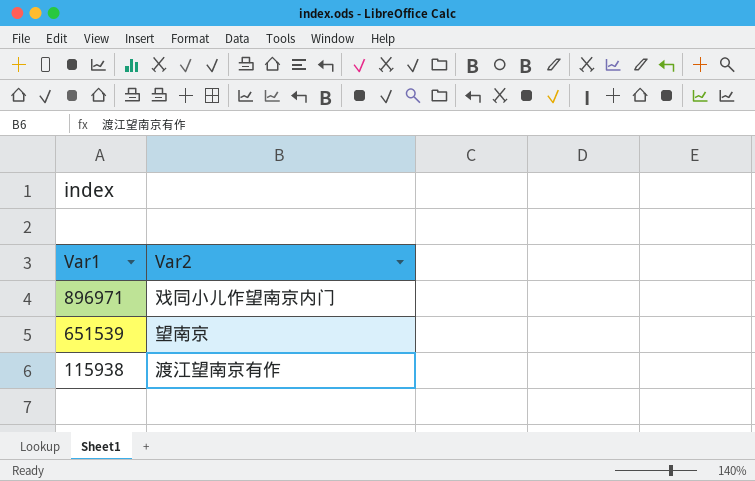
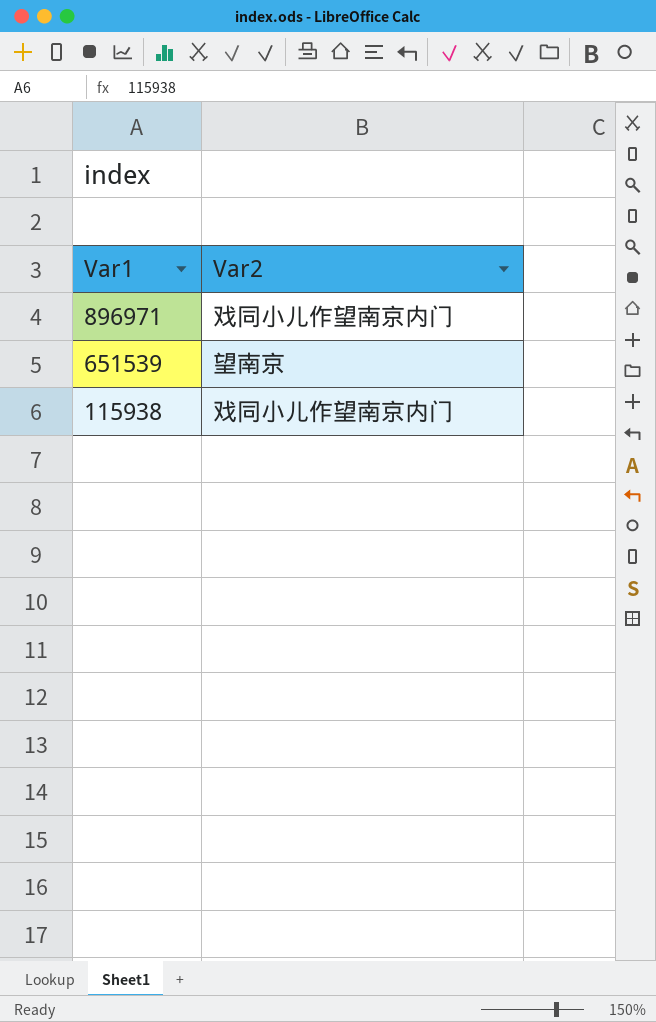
115938 | Var2: 渡江望南京有作 -> 戏同小儿作望南京内门

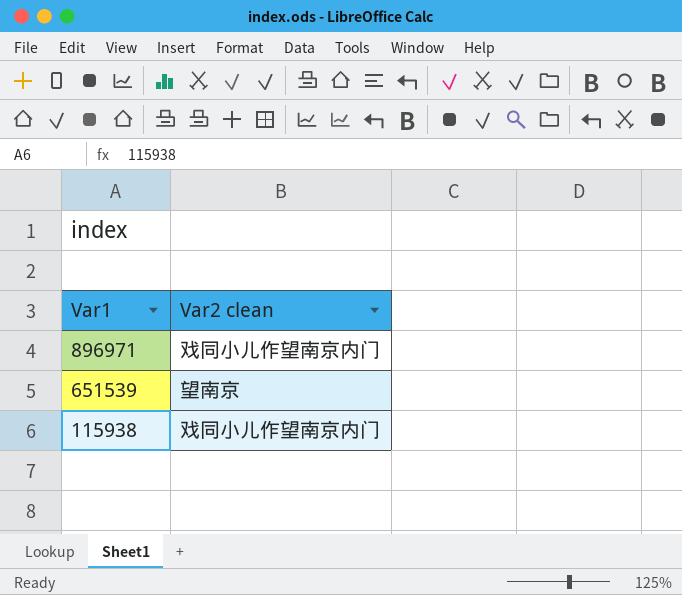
column name: Var2 -> Var2 clean

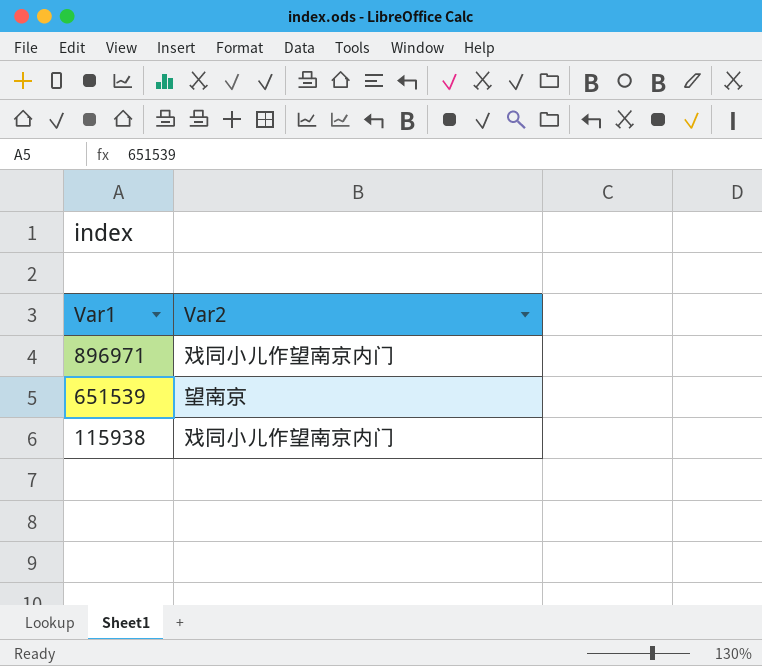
column name: Var2 clean -> Var2

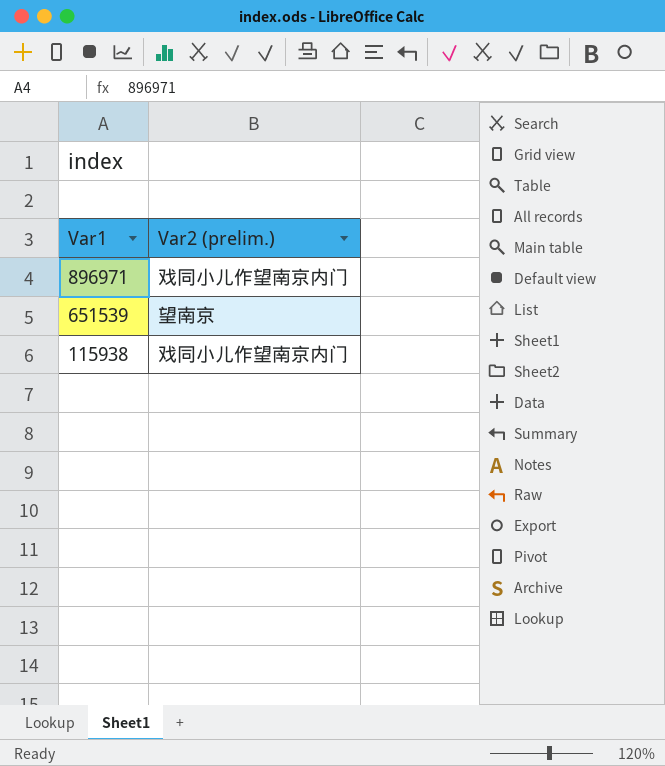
column name: Var2 -> Var2 (prelim.)

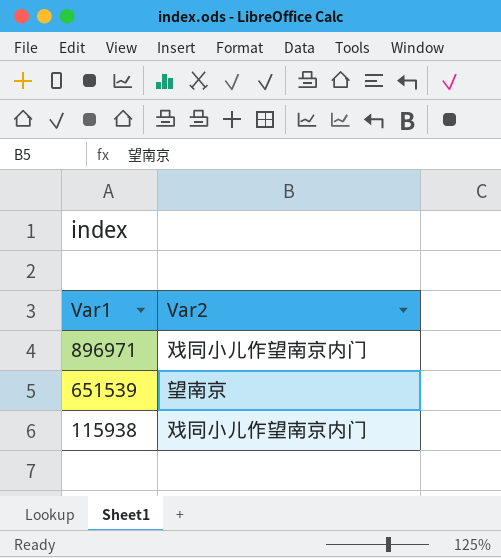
column name: Var2 (prelim.) -> Var2

